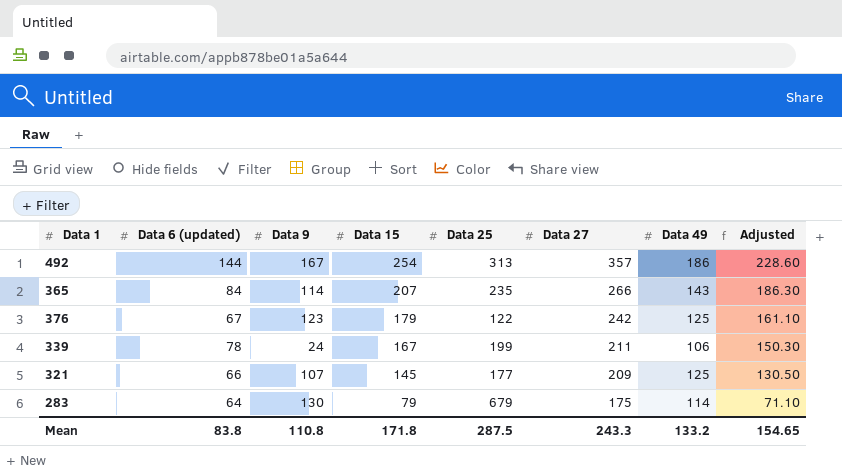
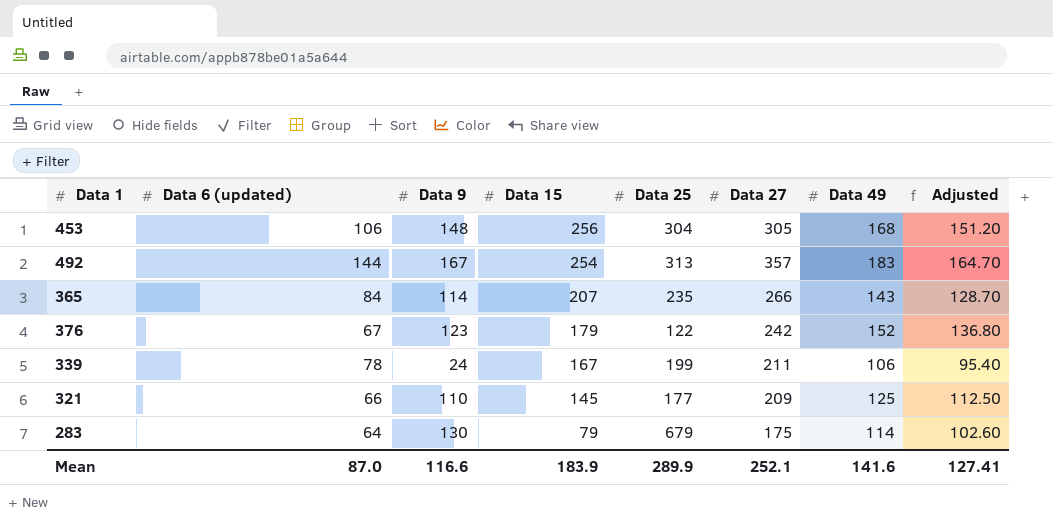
column Adjusted | formula: [Data 15] * 0.9 -> [Data 49] * 0.9
row 453: none -> 106 | 148 | 256 | 304 | 305 | 168 | 151.20
492 | Data 49: 186 -> 183
376 | Data 49: 125 -> 152
321 | Data 9: 107 -> 110
Mean | Data 6 (updated): 83.8 -> 87.0
Mean | Data 9: 110.8 -> 116.6
Mean | Data 15: 171.8 -> 183.9
Mean | Data 25: 287.5 -> 289.9
Mean | Data 27: 243.3 -> 252.1
Mean | Data 49: 133.2 -> 141.6
Mean | Adjusted: 154.65 -> 127.41

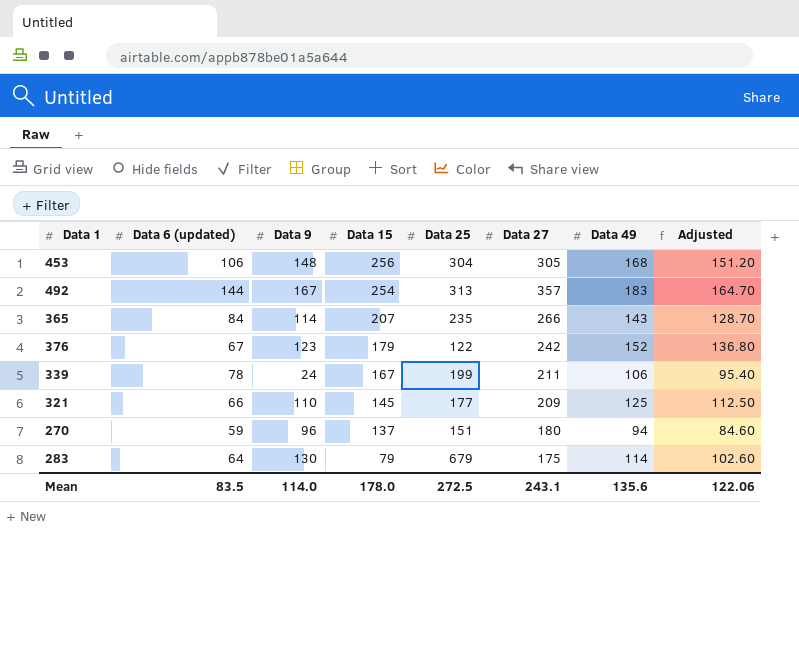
row 270: none -> 59 | 96 | 137 | 151 | 180 | 94 | 84.60
Mean | Data 6 (updated): 87.0 -> 83.5
Mean | Data 9: 116.6 -> 114.0
Mean | Data 15: 183.9 -> 178.0
Mean | Data 25: 289.9 -> 272.5
Mean | Data 27: 252.1 -> 243.1
Mean | Data 49: 141.6 -> 135.6
Mean | Adjusted: 127.41 -> 122.06

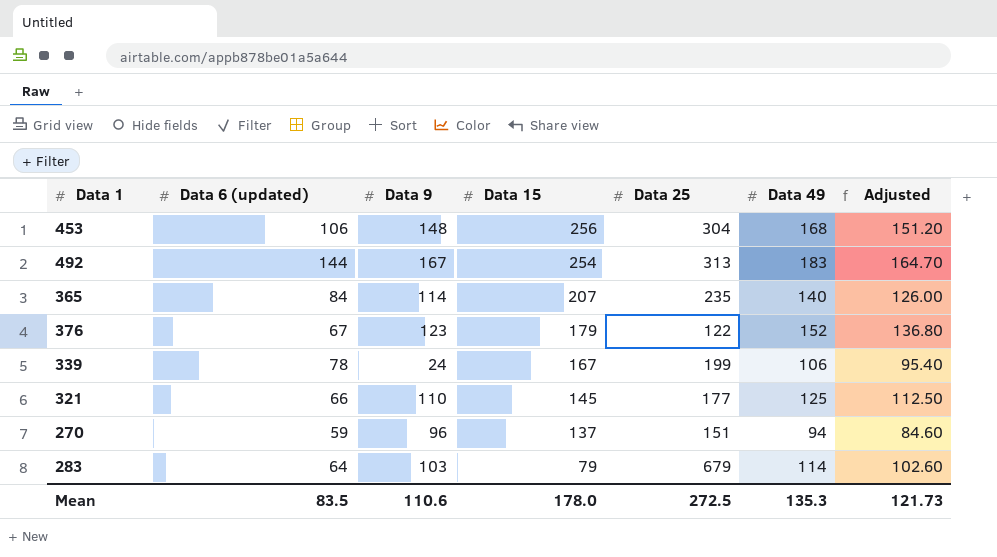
column Data 27 | position: 6 -> none
365 | Data 49: 143 -> 140
365 | Adjusted: 128.70 -> 126.00
283 | Data 9: 130 -> 103
Mean | Data 9: 114.0 -> 110.6
Mean | Data 49: 135.6 -> 135.3
Mean | Adjusted: 122.06 -> 121.73

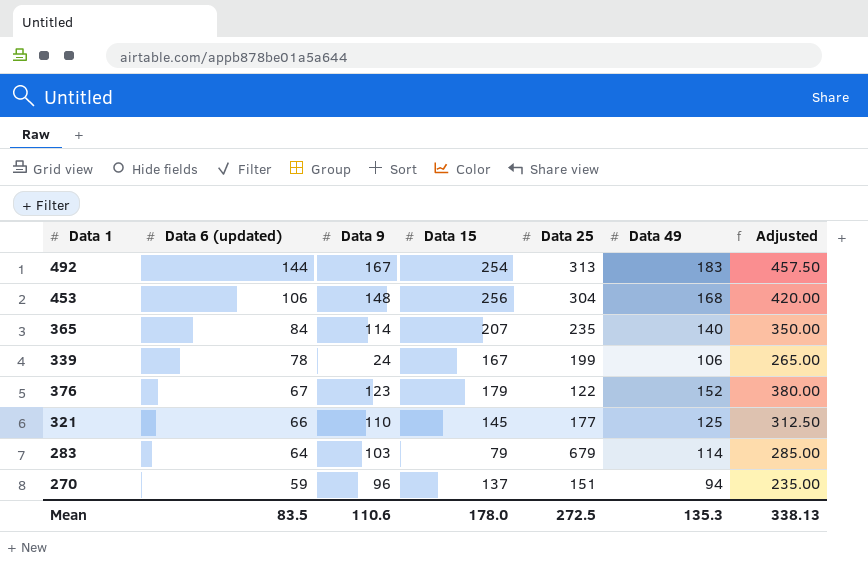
row order: Data 15 descending -> Data 6 (updated) descending
column Adjusted | formula: [Data 49] * 0.9 -> [Data 49] * 2.5
Mean | Adjusted: 121.73 -> 338.13

